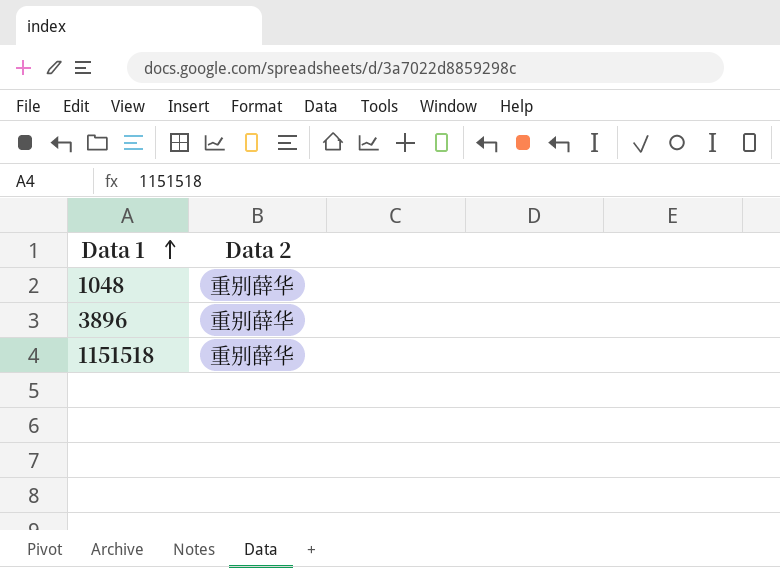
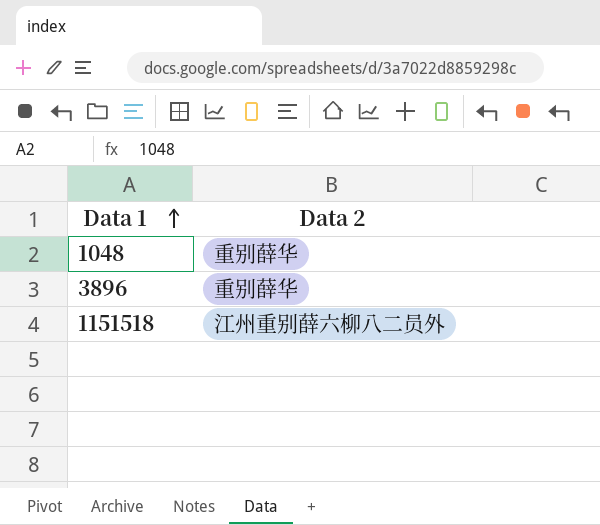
1151518 | Data 2: 重别薛华 -> 江州重别薛六柳八二员外

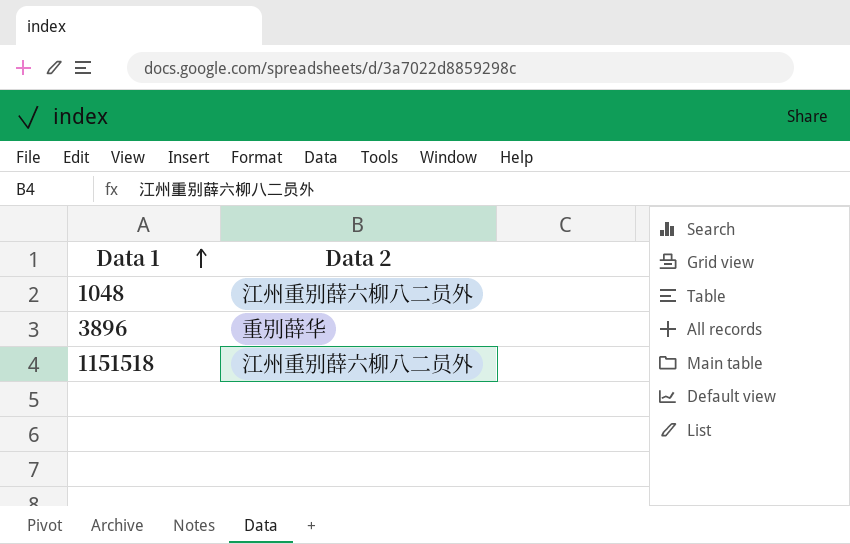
1048 | Data 2: 重别薛华 -> 江州重别薛六柳八二员外

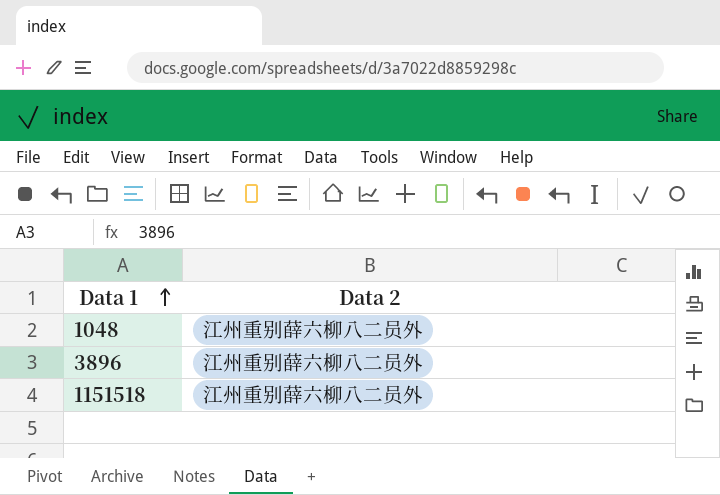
3896 | Data 2: 重别薛华 -> 江州重别薛六柳八二员外

